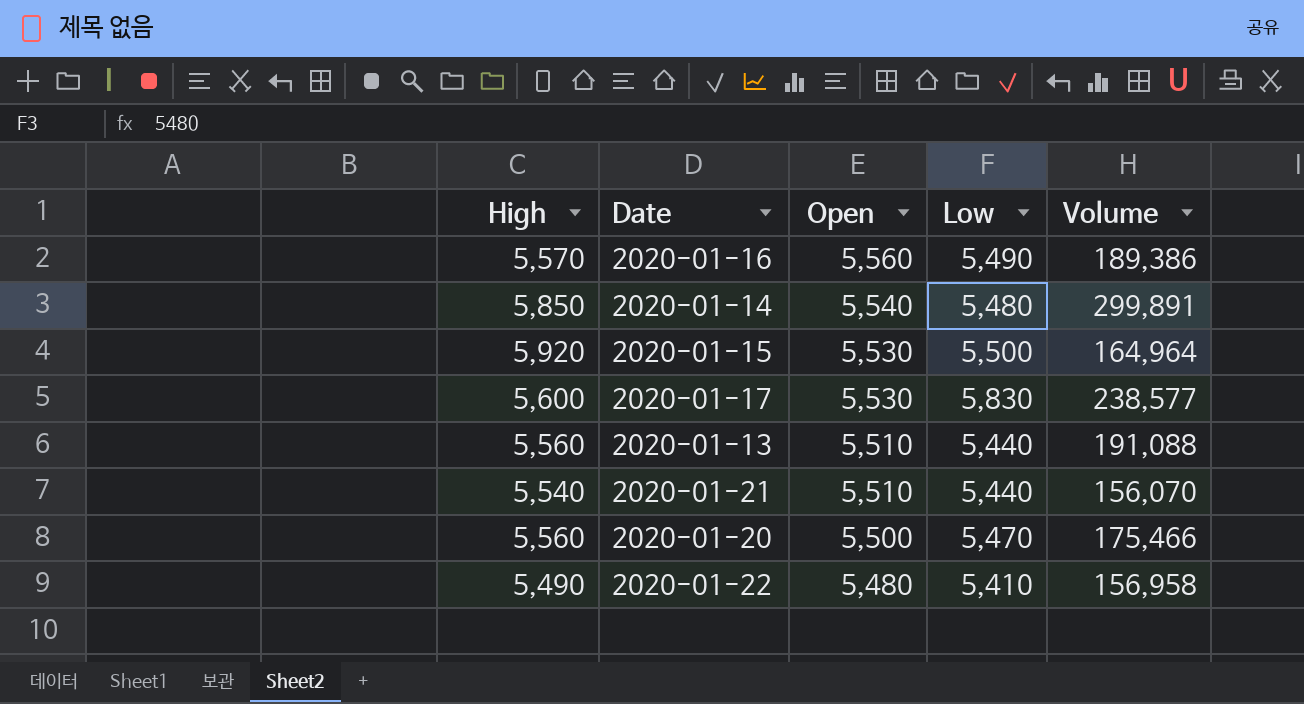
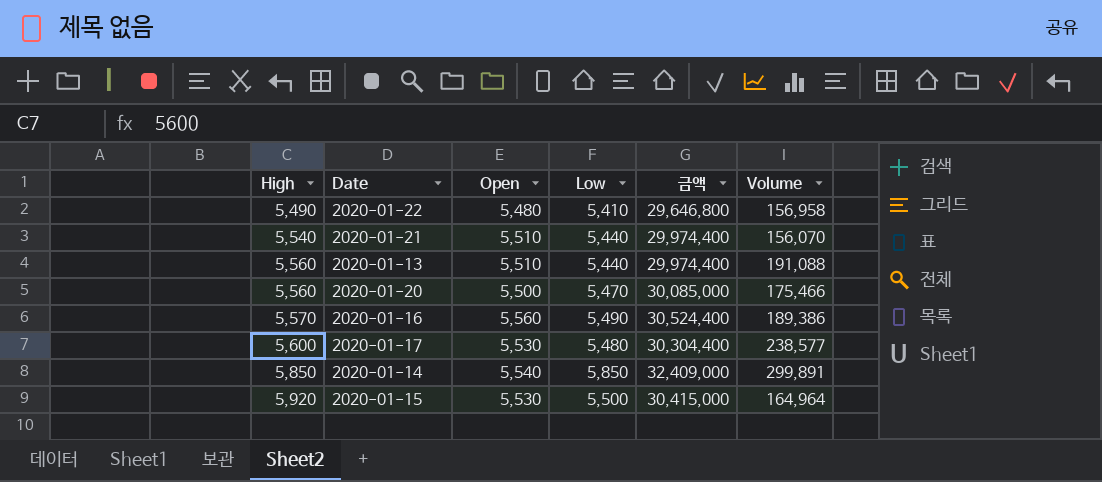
row order: Open descending -> High ascending
column 금액 | formula: none -> [Open] * [Low]
2020-01-17 | Low: 5,830 -> 5,480
2020-01-14 | Low: 5,480 -> 5,850

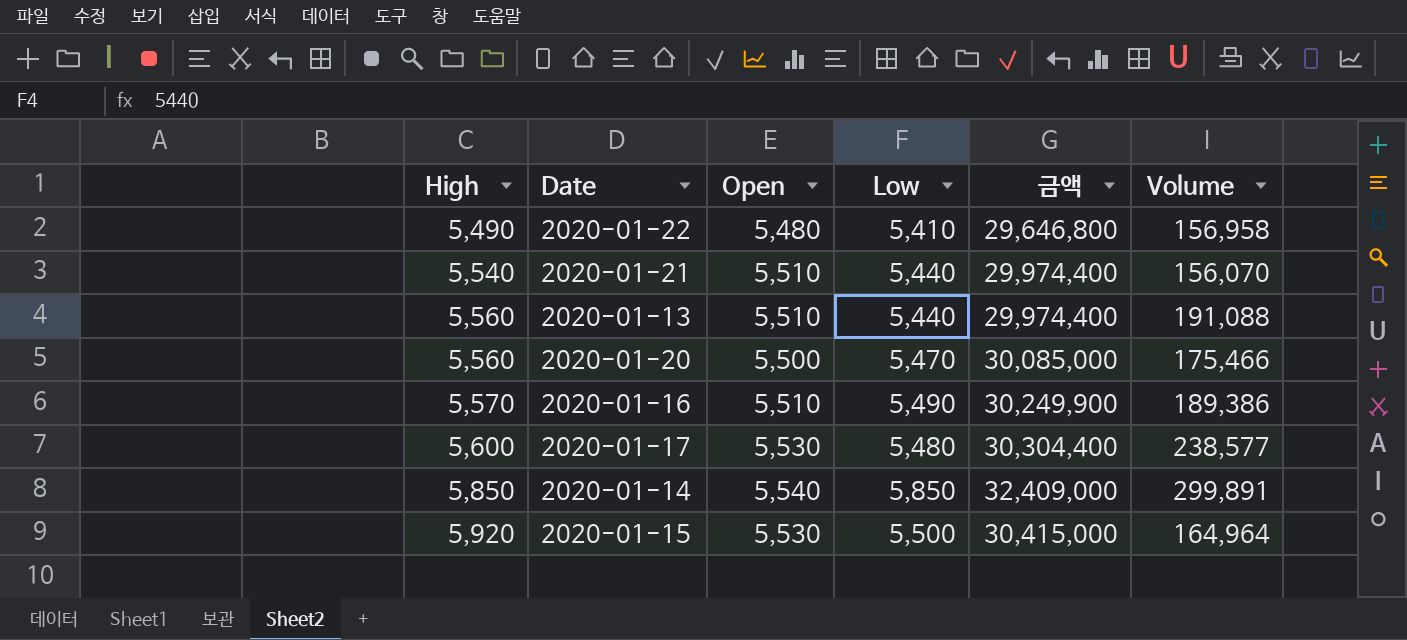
2020-01-16 | Open: 5,560 -> 5,510
2020-01-16 | 금액: 30,524,400 -> 30,249,900

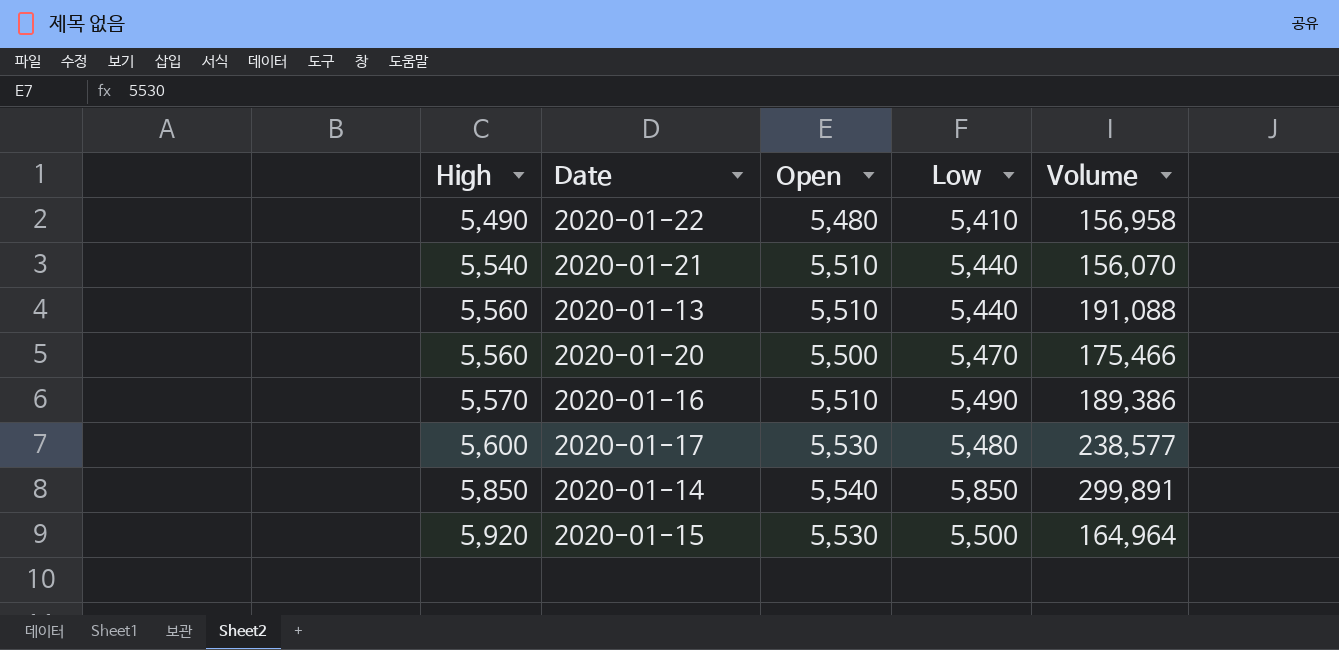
column 금액 | formula: [Open] * [Low] -> none

